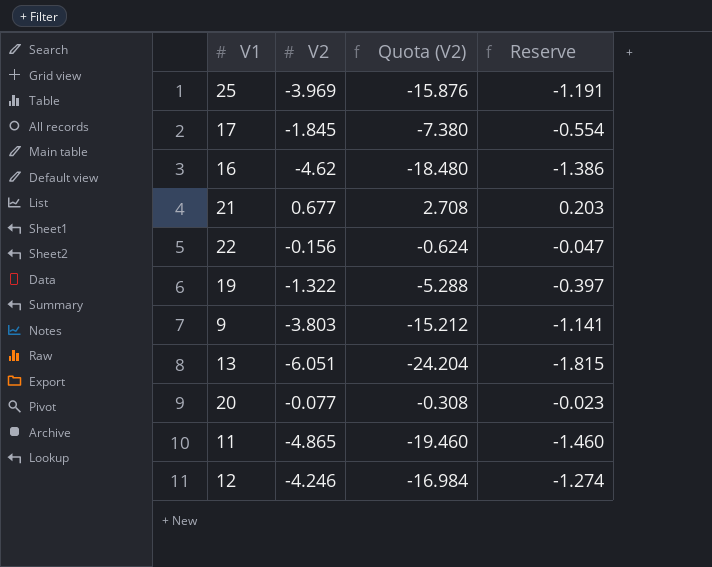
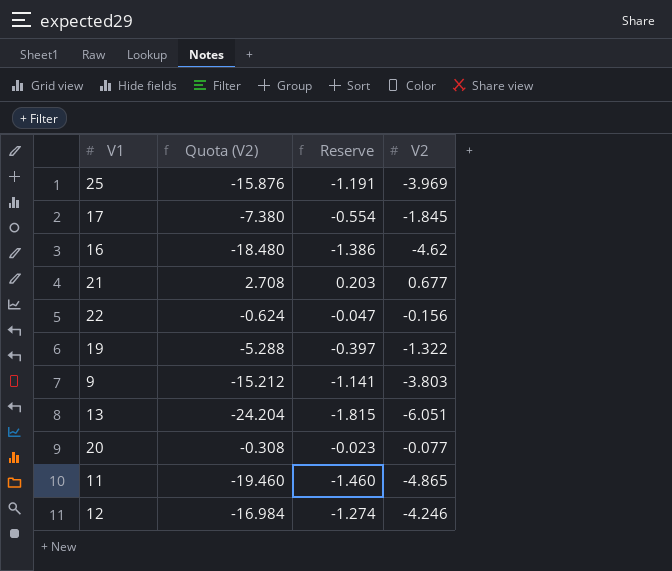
column V2 | position: 2 -> 4

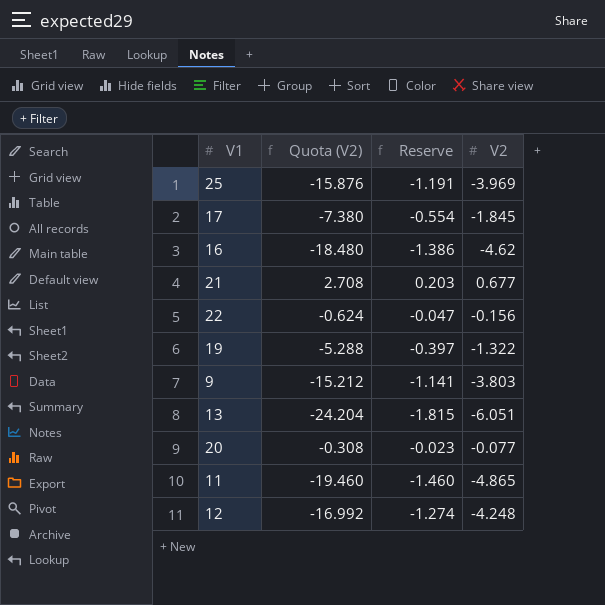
12 | Quota (V2): -16.984 -> -16.992
12 | V2: -4.246 -> -4.248

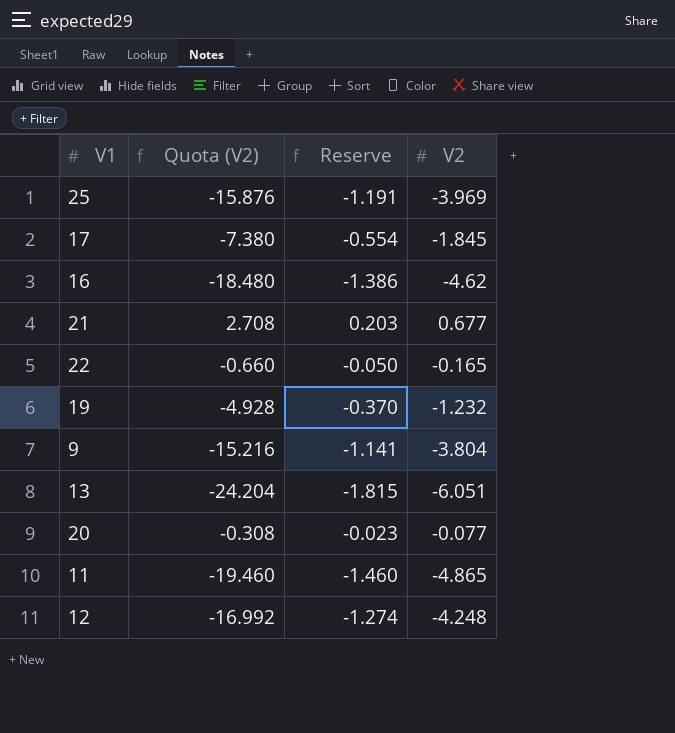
22 | Quota (V2): -0.624 -> -0.660
22 | Reserve: -0.047 -> -0.050
22 | V2: -0.156 -> -0.165
19 | Quota (V2): -5.288 -> -4.928
19 | Reserve: -0.397 -> -0.370
19 | V2: -1.322 -> -1.232
9 | Quota (V2): -15.212 -> -15.216
9 | V2: -3.803 -> -3.804

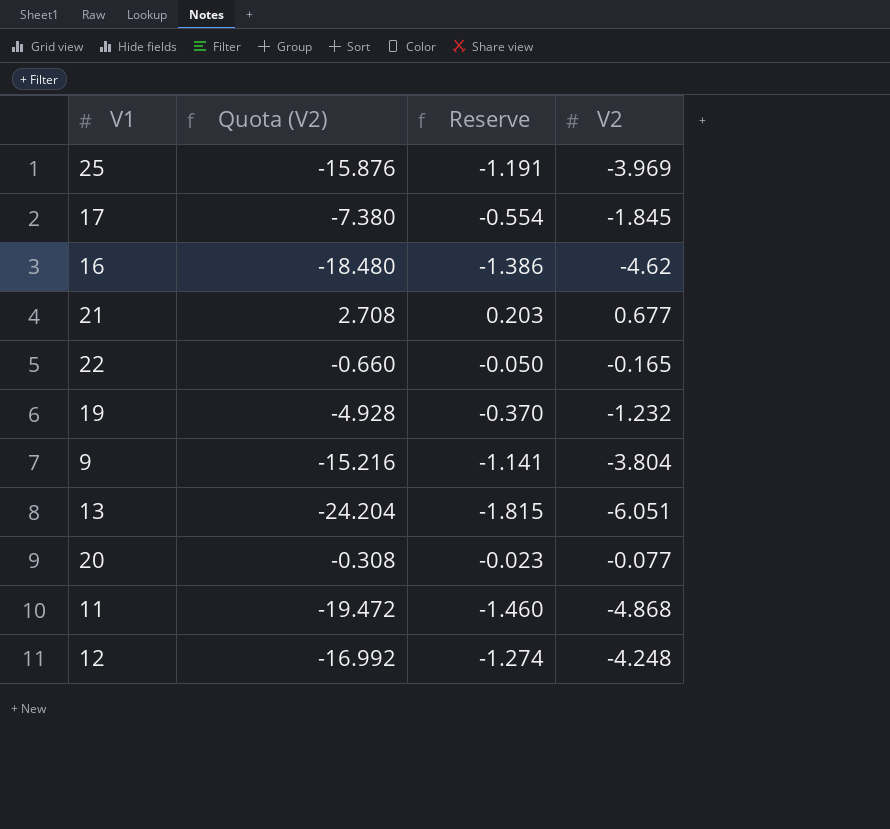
11 | Quota (V2): -19.460 -> -19.472
11 | V2: -4.865 -> -4.868

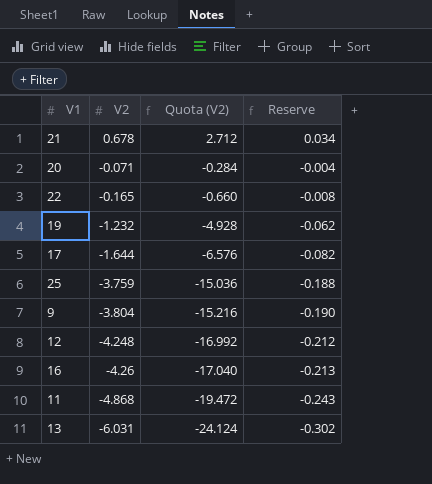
row order: none -> V2 descending
column V2 | position: 4 -> 2
column Reserve | formula: [V2] * 0.3 -> [V2] * 0.05
21 | V2: 0.677 -> 0.678
21 | Quota (V2): 2.708 -> 2.712
20 | V2: -0.077 -> -0.071
20 | Quota (V2): -0.308 -> -0.284
17 | V2: -1.845 -> -1.644
17 | Quota (V2): -7.380 -> -6.576
25 | V2: -3.969 -> -3.759
25 | Quota (V2): -15.876 -> -15.036
16 | V2: -4.62 -> -4.26
16 | Quota (V2): -18.480 -> -17.040
13 | V2: -6.051 -> -6.031
13 | Quota (V2): -24.204 -> -24.124

